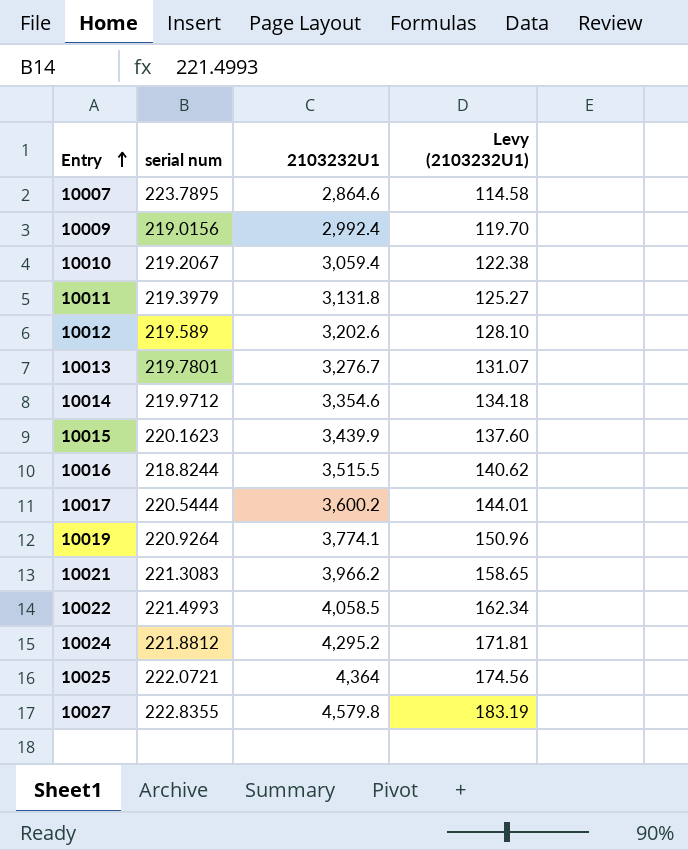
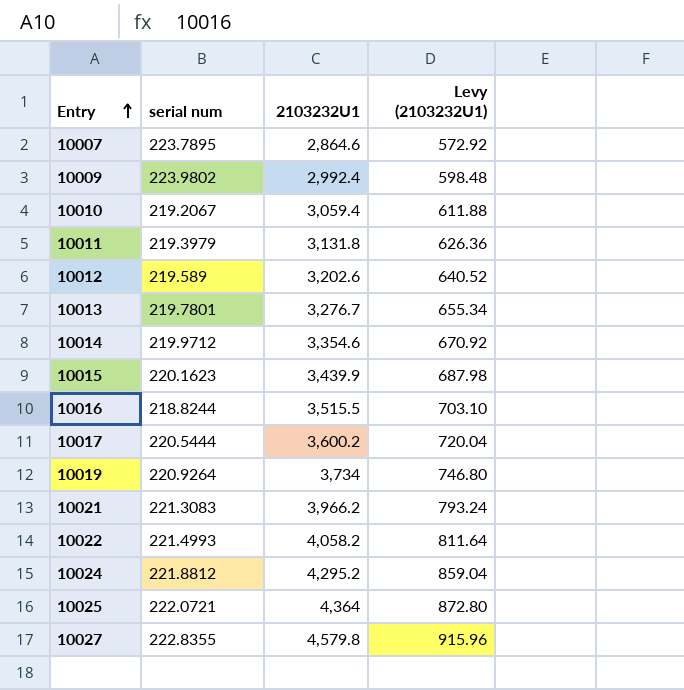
column Levy (2103232U1) | formula: [2103232U1] * 0.04 -> [2103232U1] * 0.2
10009 | serial num: 219.0156 -> 223.9802
10019 | 2103232U1: 3,774.1 -> 3,734
10022 | 2103232U1: 4,058.5 -> 4,058.2

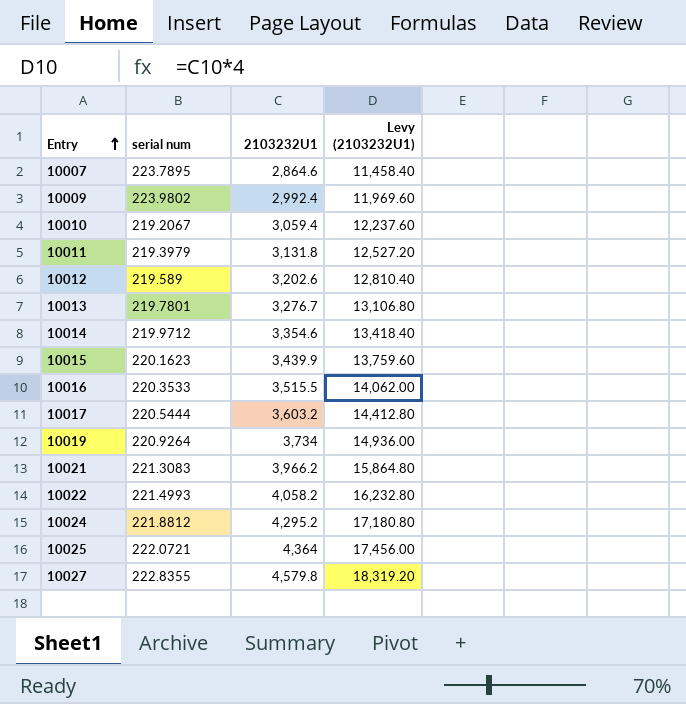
column Levy (2103232U1) | formula: [2103232U1] * 0.2 -> [2103232U1] * 4
10016 | serial num: 218.8244 -> 220.3533
10017 | 2103232U1: 3,600.2 -> 3,603.2

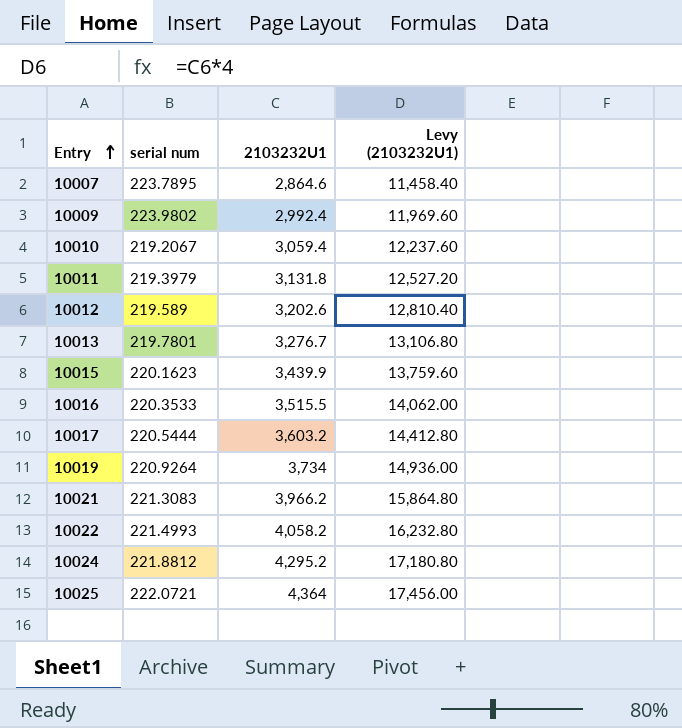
row 10014: 219.9712 | 3,354.6 | 13,418.40 -> none
row 10027: 222.8355 | 4,579.8 | 18,319.20 -> none

